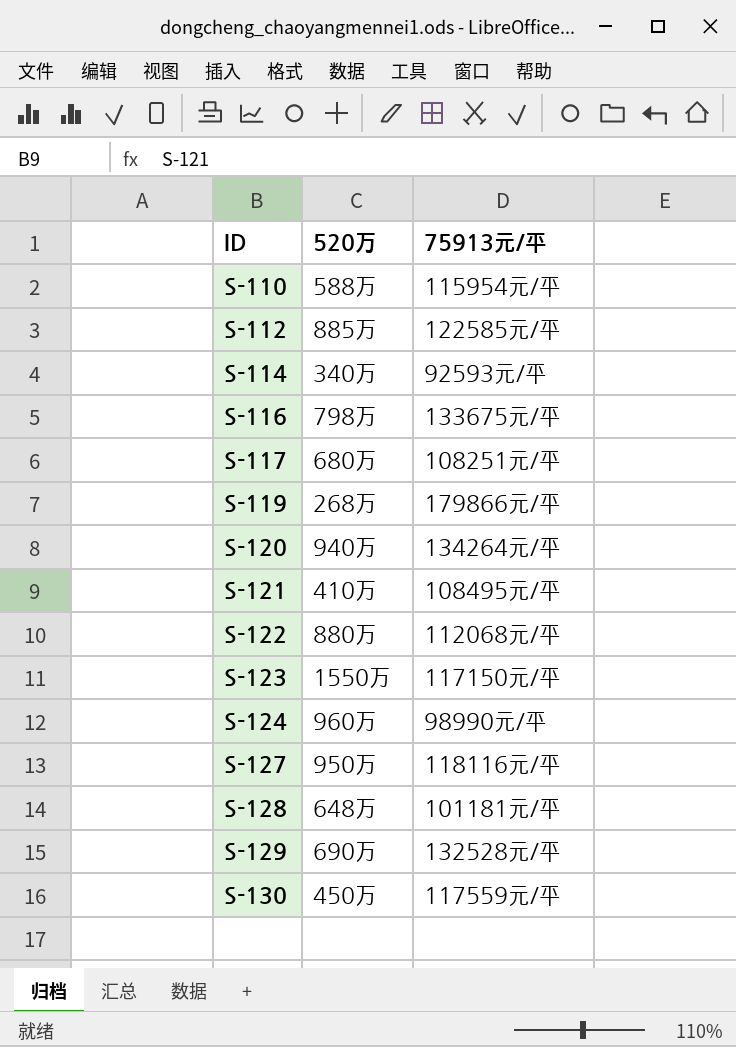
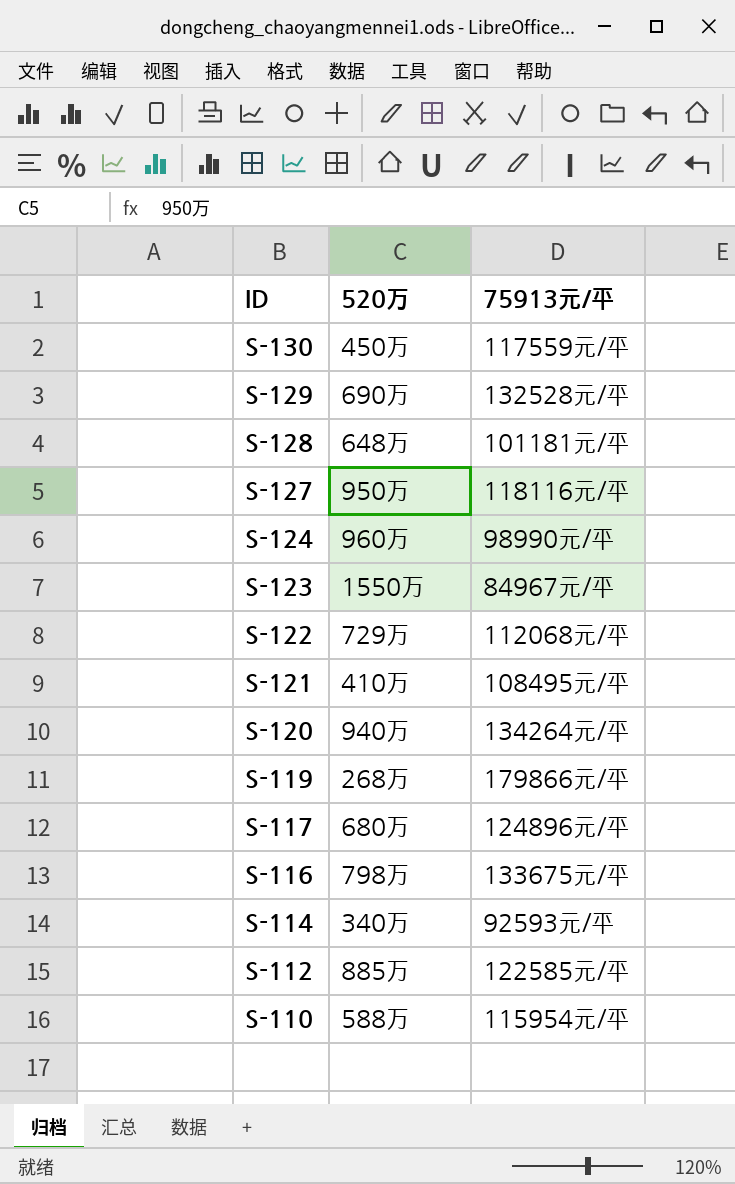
row order: ID ascending -> ID descending
S-123 | 75913元/平: 117150元/平 -> 84967元/平
S-122 | 520万: 880万 -> 729万
S-117 | 75913元/平: 108251元/平 -> 124896元/平

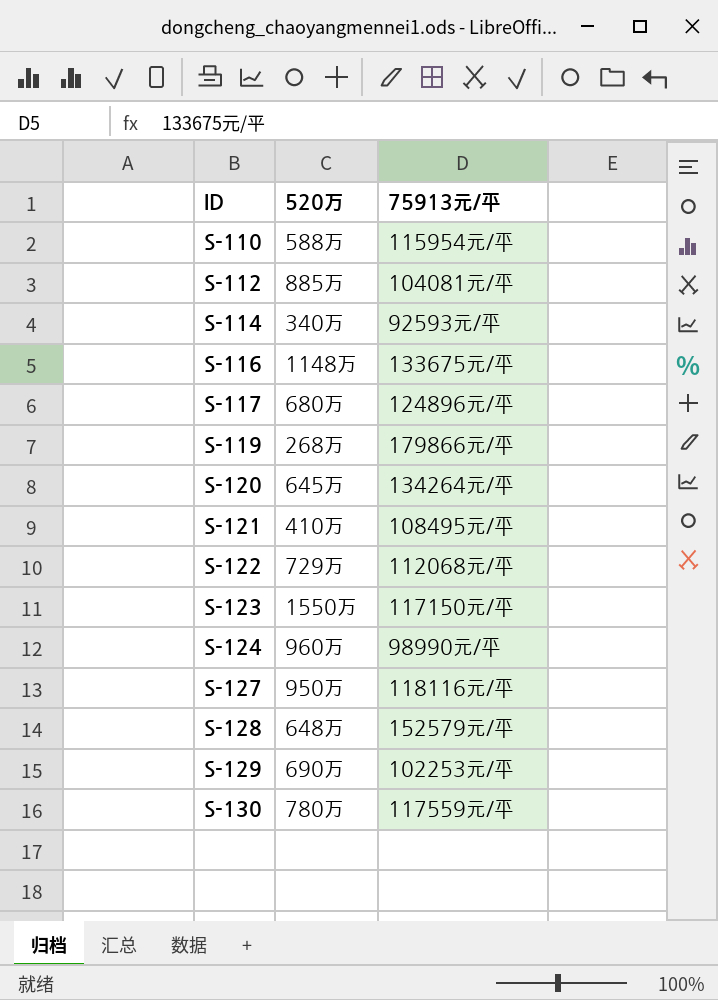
row order: ID descending -> ID ascending
S-112 | 75913元/平: 122585元/平 -> 104081元/平
S-116 | 520万: 798万 -> 1148万
S-120 | 520万: 940万 -> 645万
S-123 | 75913元/平: 84967元/平 -> 117150元/平
S-128 | 75913元/平: 101181元/平 -> 152579元/平
S-129 | 75913元/平: 132528元/平 -> 102253元/平
S-130 | 520万: 450万 -> 780万

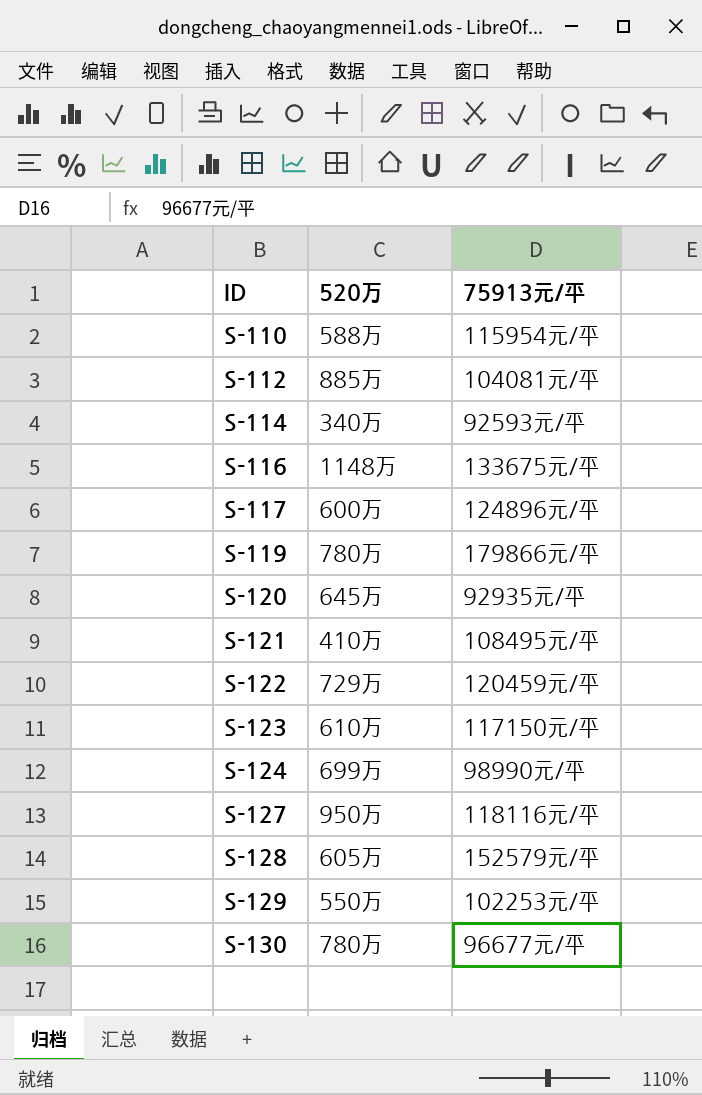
S-117 | 520万: 680万 -> 600万
S-119 | 520万: 268万 -> 780万
S-120 | 75913元/平: 134264元/平 -> 92935元/平
S-122 | 75913元/平: 112068元/平 -> 120459元/平
S-123 | 520万: 1550万 -> 610万
S-124 | 520万: 960万 -> 699万
S-128 | 520万: 648万 -> 605万
S-129 | 520万: 690万 -> 550万
S-130 | 75913元/平: 117559元/平 -> 96677元/平

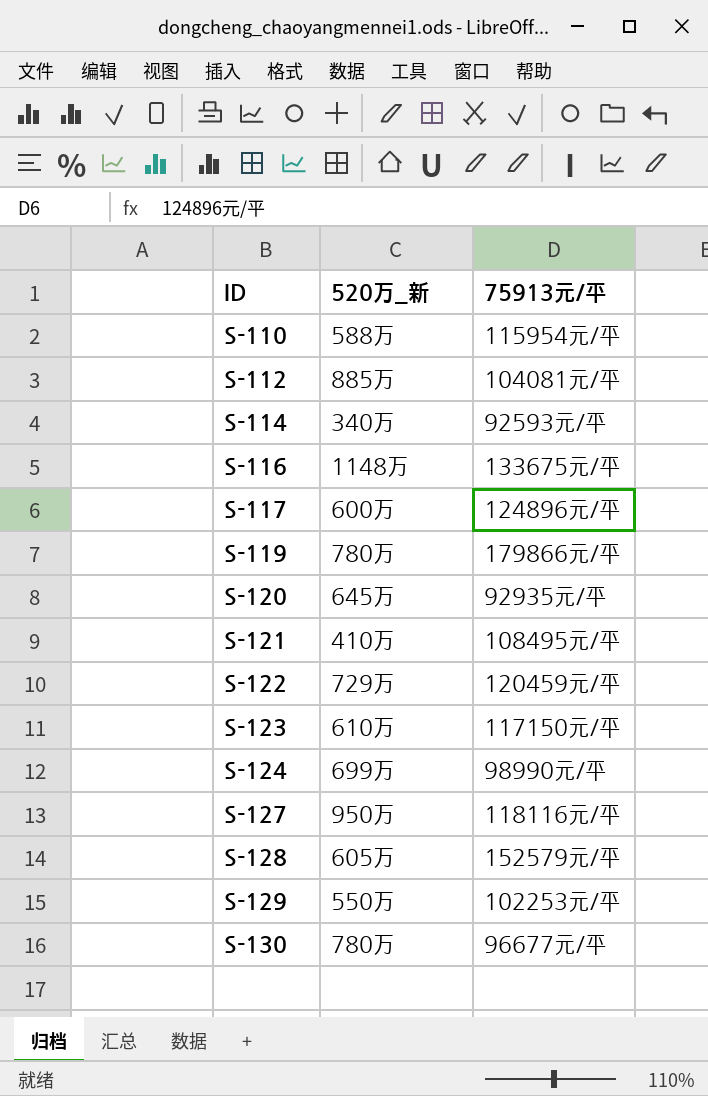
column name: 520万 -> 520万_新

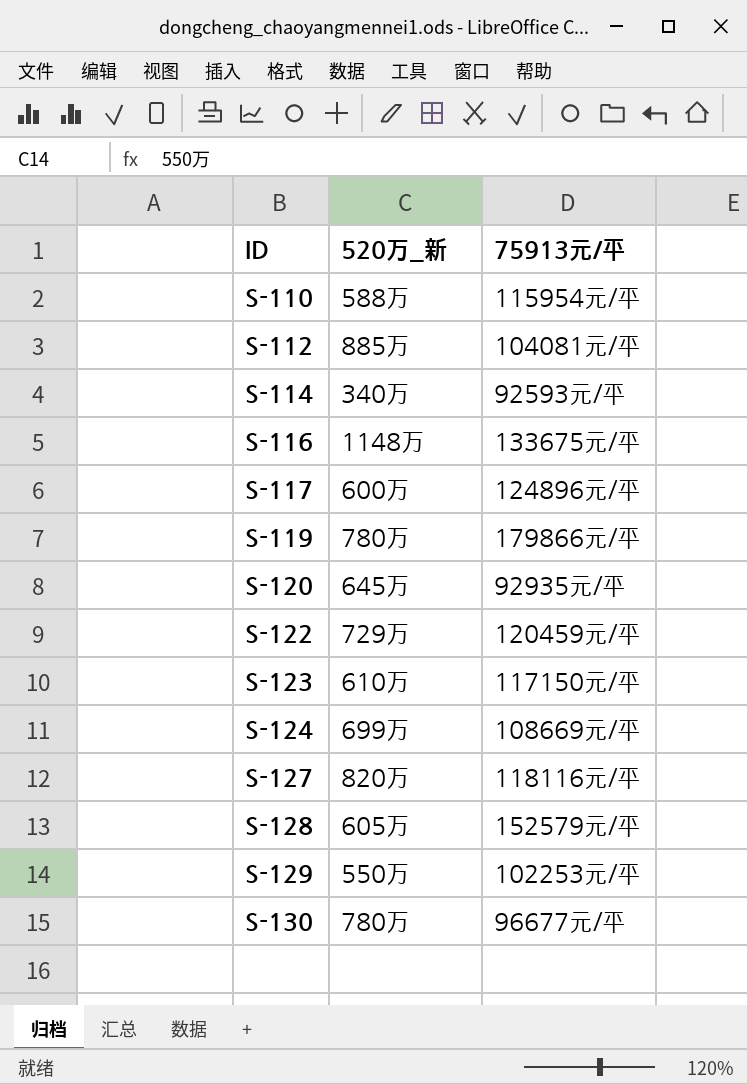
row S-121: 410万 | 108495元/平 -> none
S-124 | 75913元/平: 98990元/平 -> 108669元/平
S-127 | 520万_新: 950万 -> 820万

